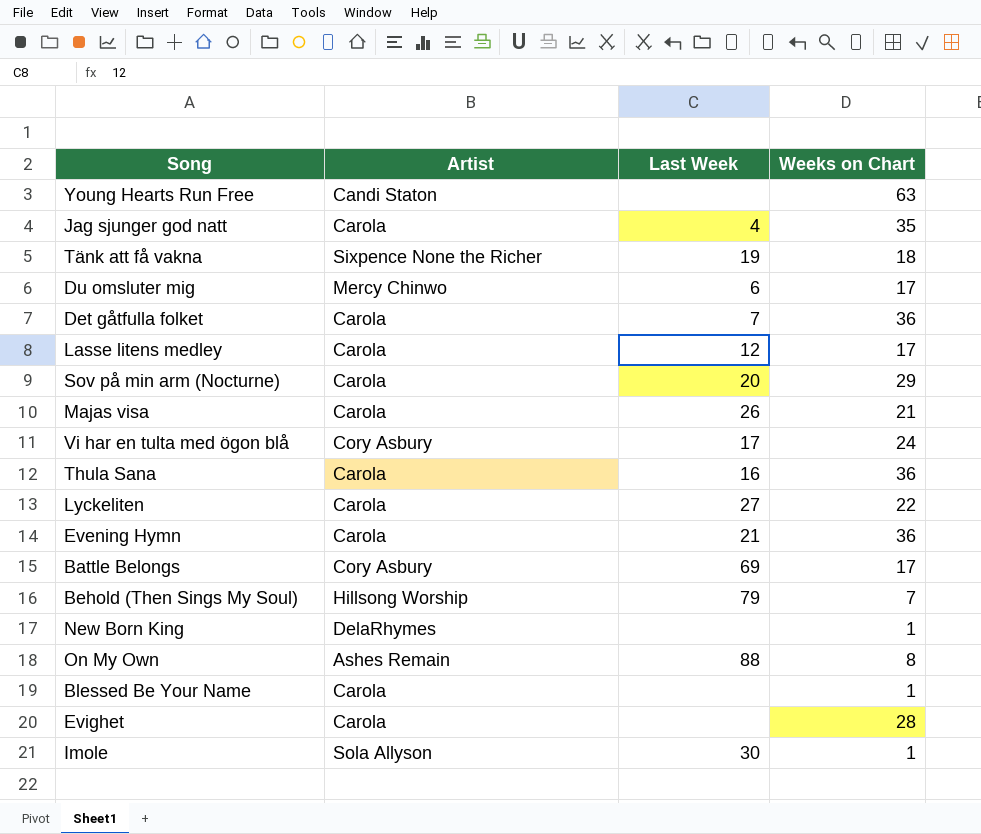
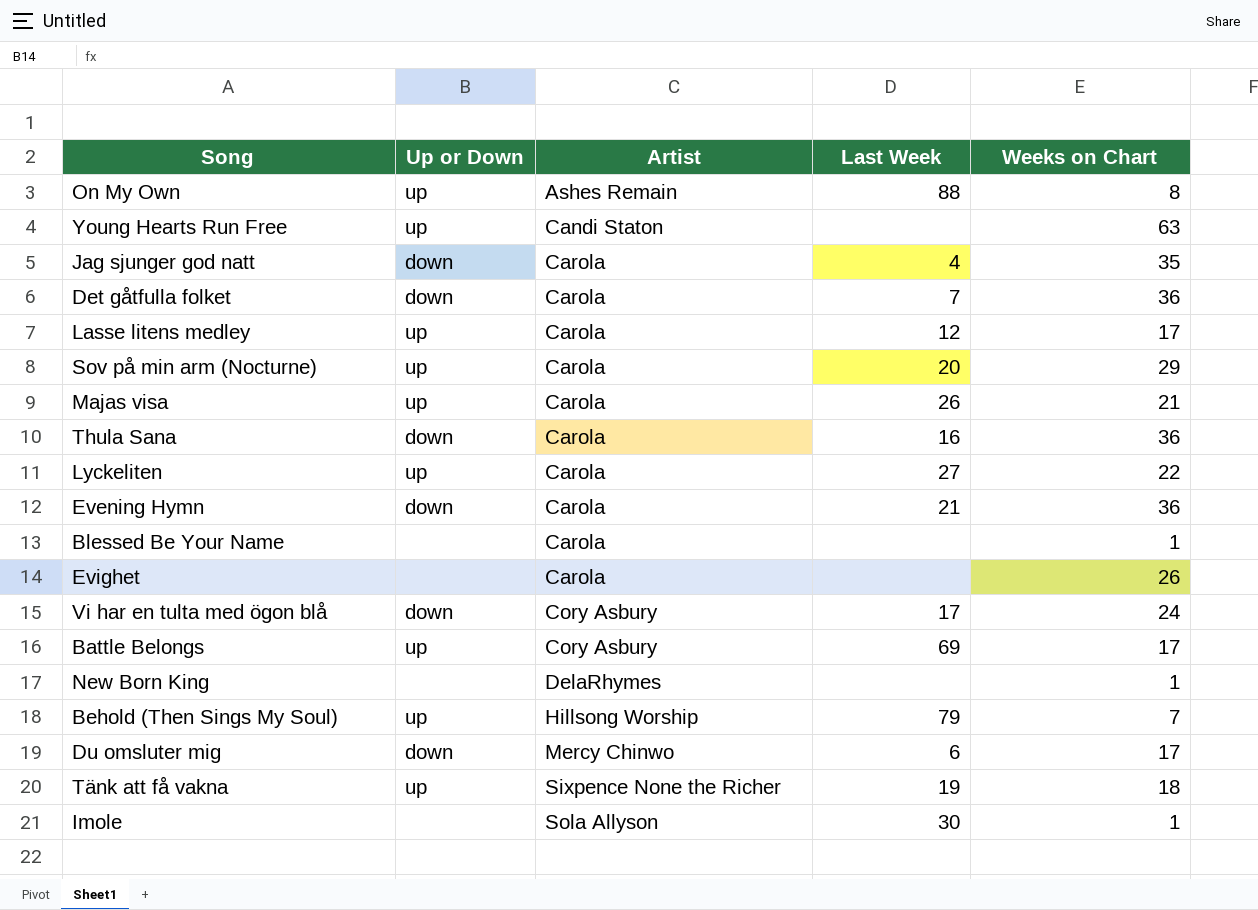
row order: none -> Artist ascending
column Up or Down | position: none -> 2
Evighet | Weeks on Chart: 28 -> 26

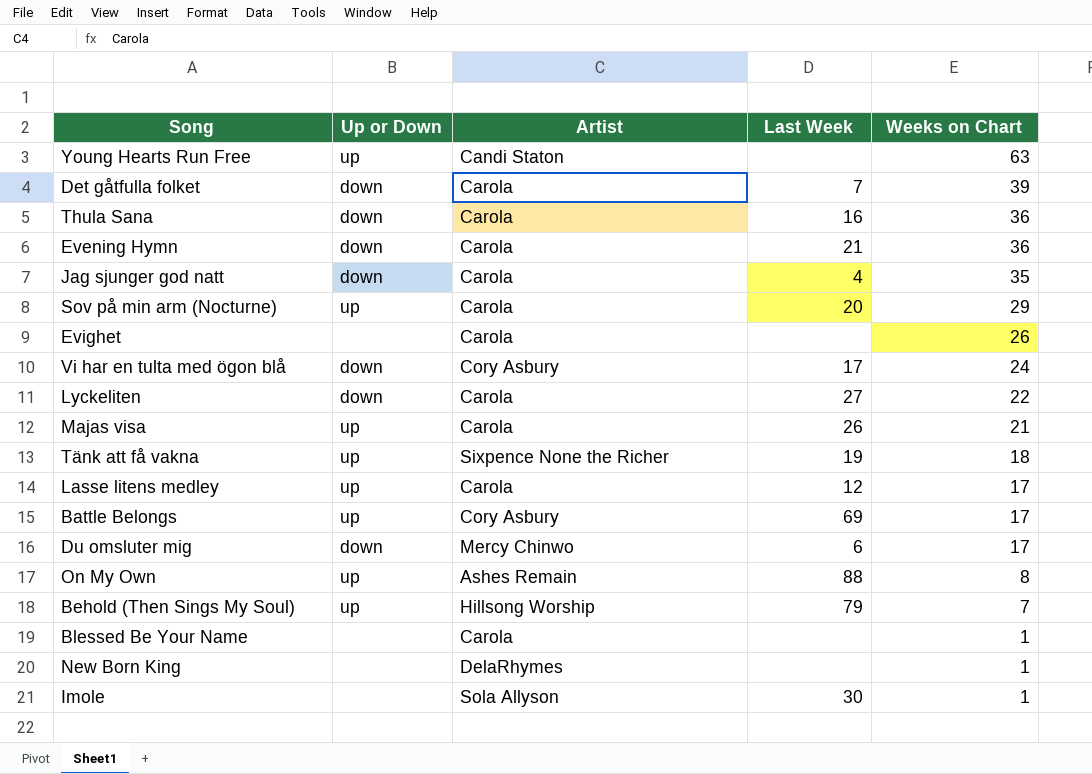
row order: Artist ascending -> Weeks on Chart descending
Det gåtfulla folket | Weeks on Chart: 36 -> 39
Lyckeliten | Up or Down: up -> down

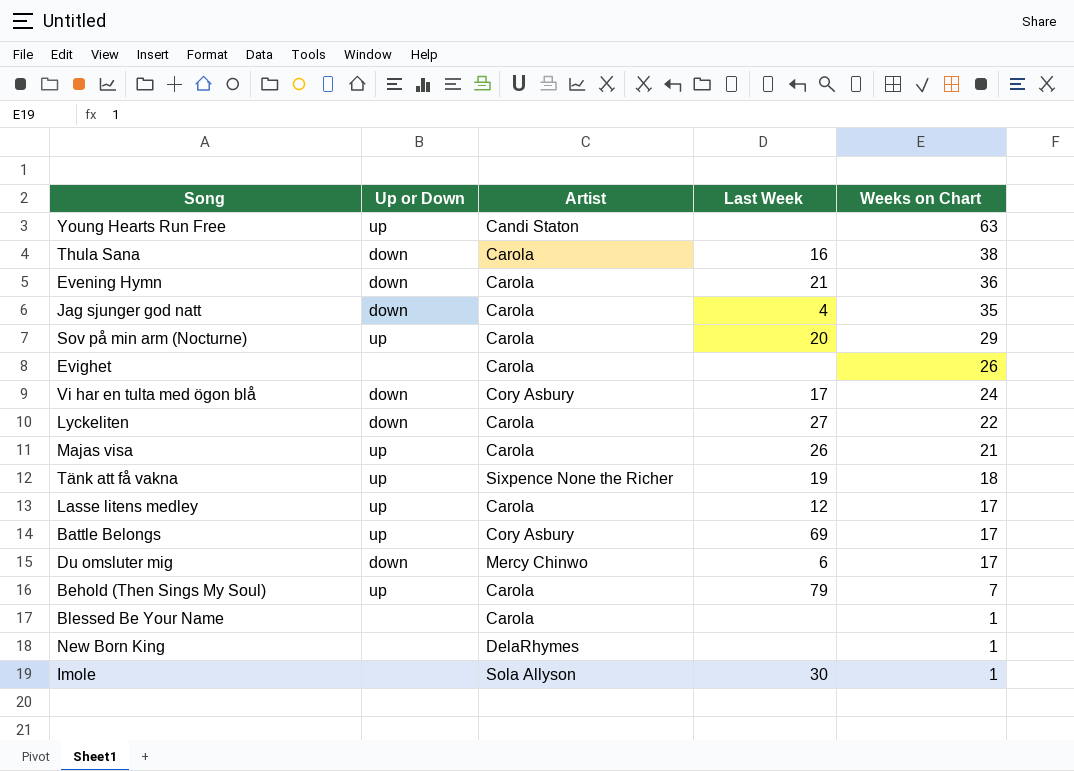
row Det gåtfulla folket: down | Carola | 7 | 39 -> none
row On My Own: up | Ashes Remain | 88 | 8 -> none
Thula Sana | Weeks on Chart: 36 -> 38
Behold (Then Sings My Soul) | Artist: Hillsong Worship -> Carola

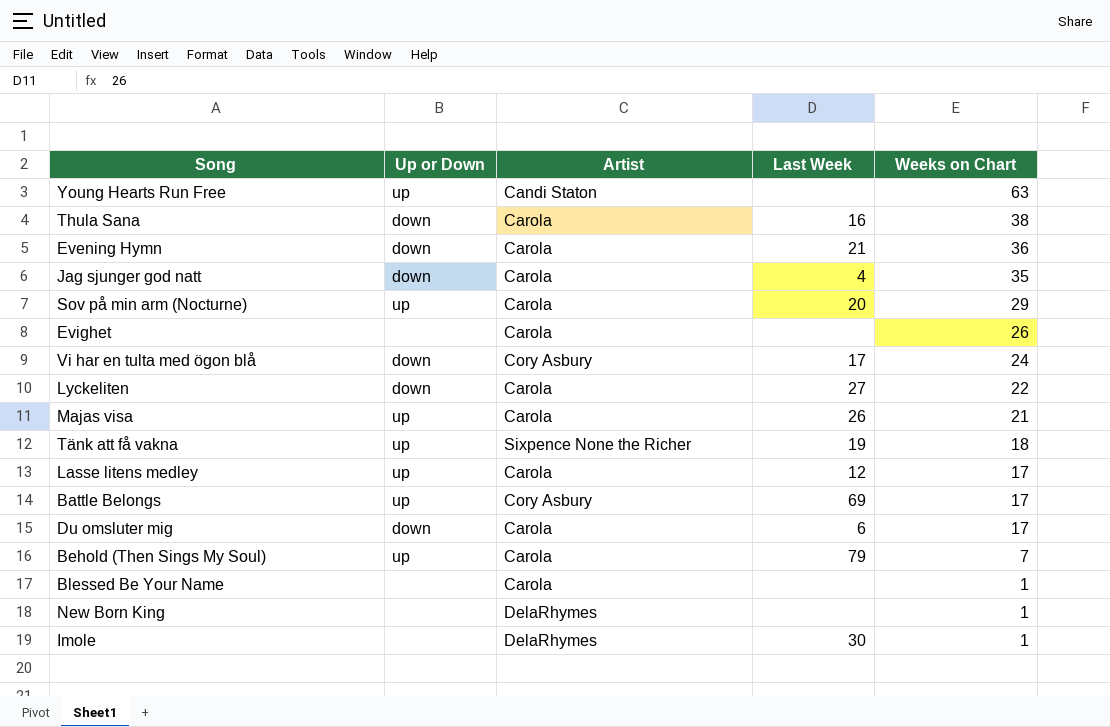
Du omsluter mig | Artist: Mercy Chinwo -> Carola
Imole | Artist: Sola Allyson -> DelaRhymes

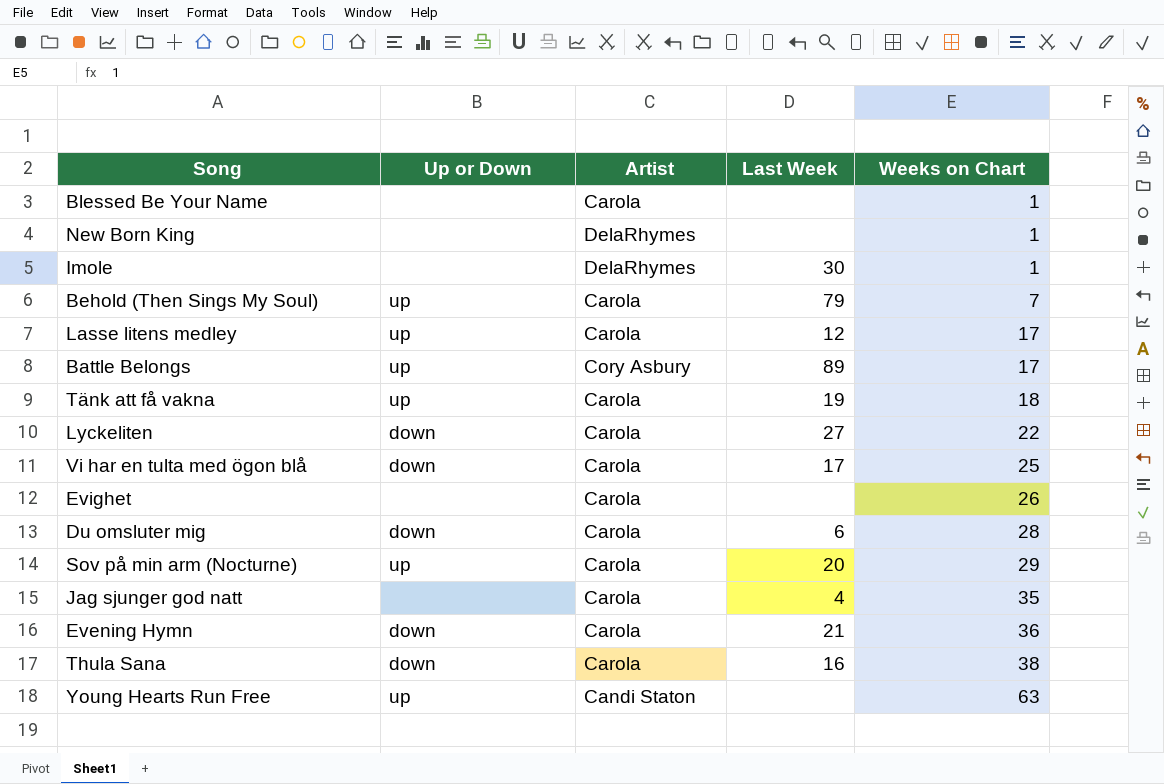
row order: Weeks on Chart descending -> Weeks on Chart ascending
row Majas visa: up | Carola | 26 | 21 -> none
Battle Belongs | Last Week: 69 -> 89
Tänk att få vakna | Artist: Sixpence None the Richer -> Carola
Vi har en tulta med ögon blå | Artist: Cory Asbury -> Carola
Vi har en tulta med ögon blå | Weeks on Chart: 24 -> 25
Du omsluter mig | Weeks on Chart: 17 -> 28
Jag sjunger god natt | Up or Down: down -> none

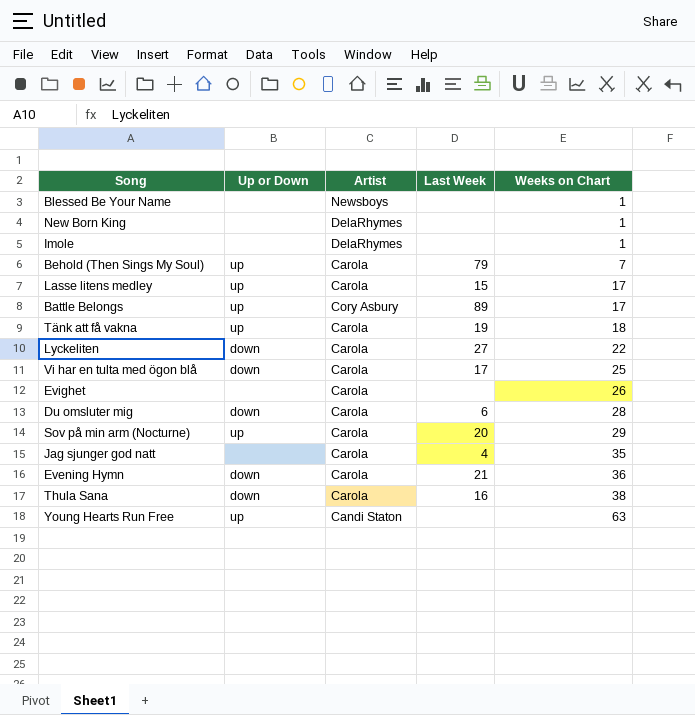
Blessed Be Your Name | Artist: Carola -> Newsboys
Imole | Last Week: 30 -> none
Lasse litens medley | Last Week: 12 -> 15

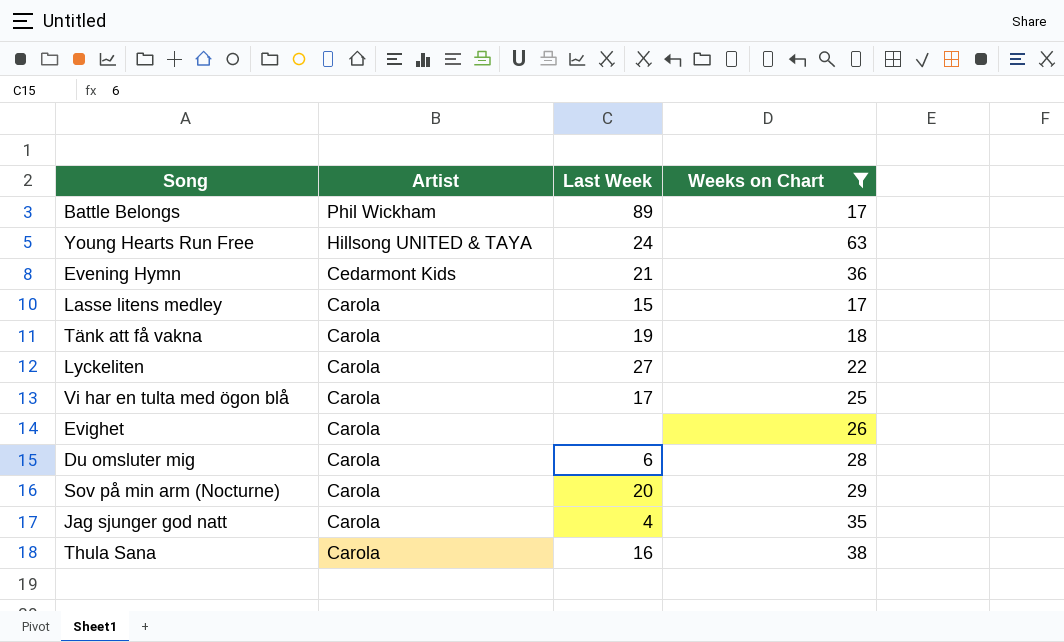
filter: none -> Weeks on Chart >= 17
row order: Weeks on Chart ascending -> Artist descending
column Up or Down | position: 2 -> none
Battle Belongs | Artist: Cory Asbury -> Phil Wickham
Young Hearts Run Free | Artist: Candi Staton -> Hillsong UNITED & TAYA
Young Hearts Run Free | Last Week: none -> 24
Evening Hymn | Artist: Carola -> Cedarmont Kids

